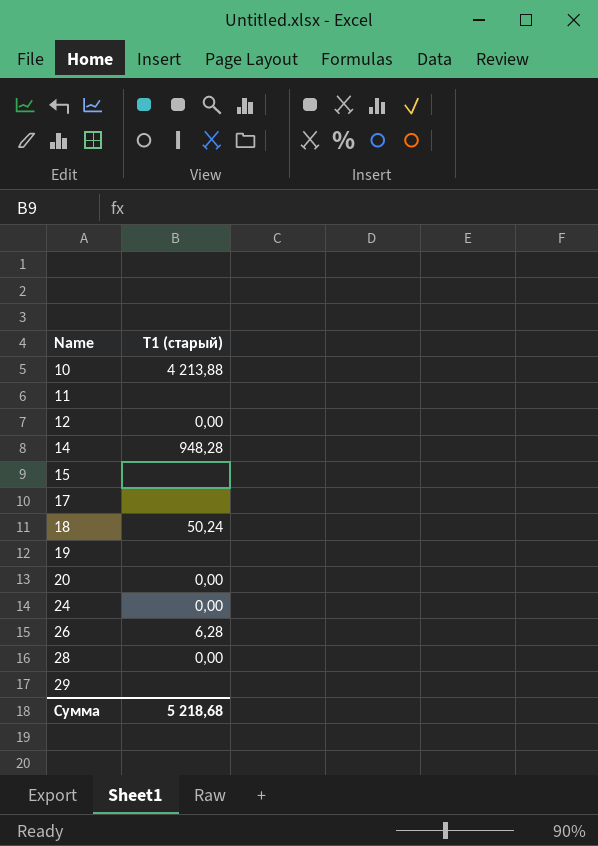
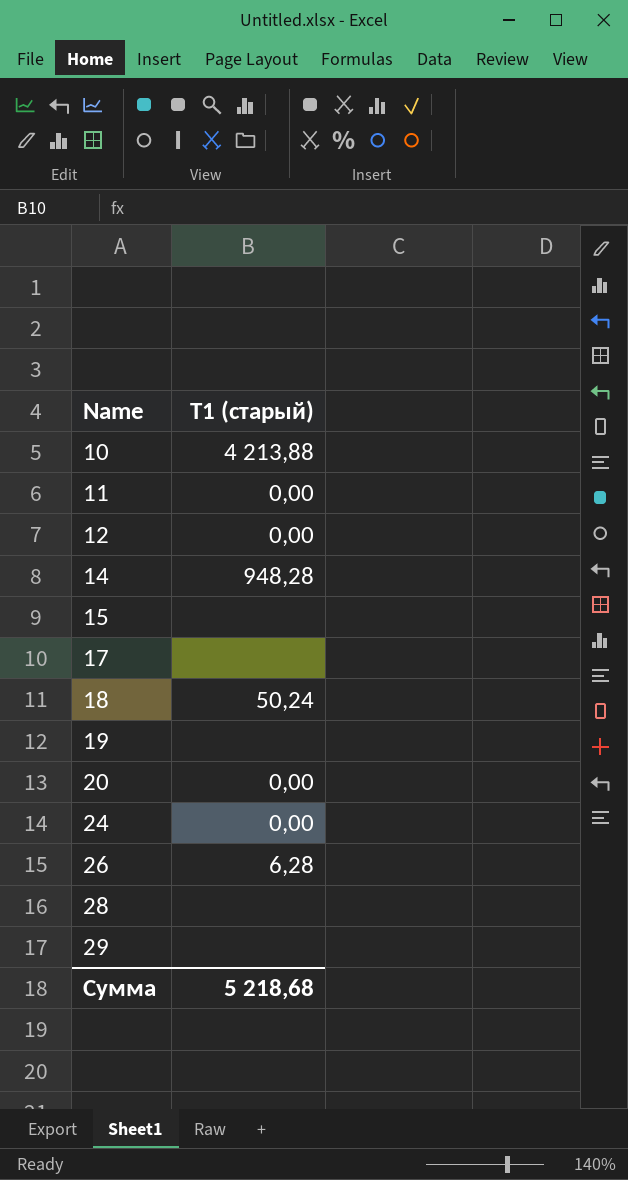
11 | Т1 (старый): none -> 0,00
28 | Т1 (старый): 0,00 -> none

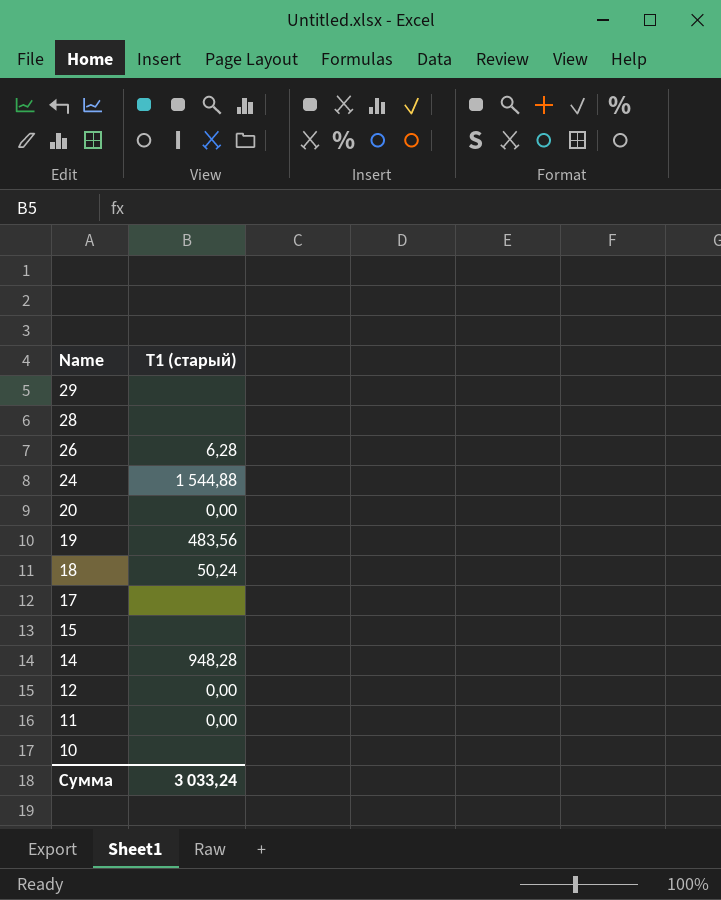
row order: Name ascending -> Name descending
24 | Т1 (старый): 0,00 -> 1 544,88
19 | Т1 (старый): none -> 483,56
10 | Т1 (старый): 4 213,88 -> none
Сумма | Т1 (старый): 5 218,68 -> 3 033,24

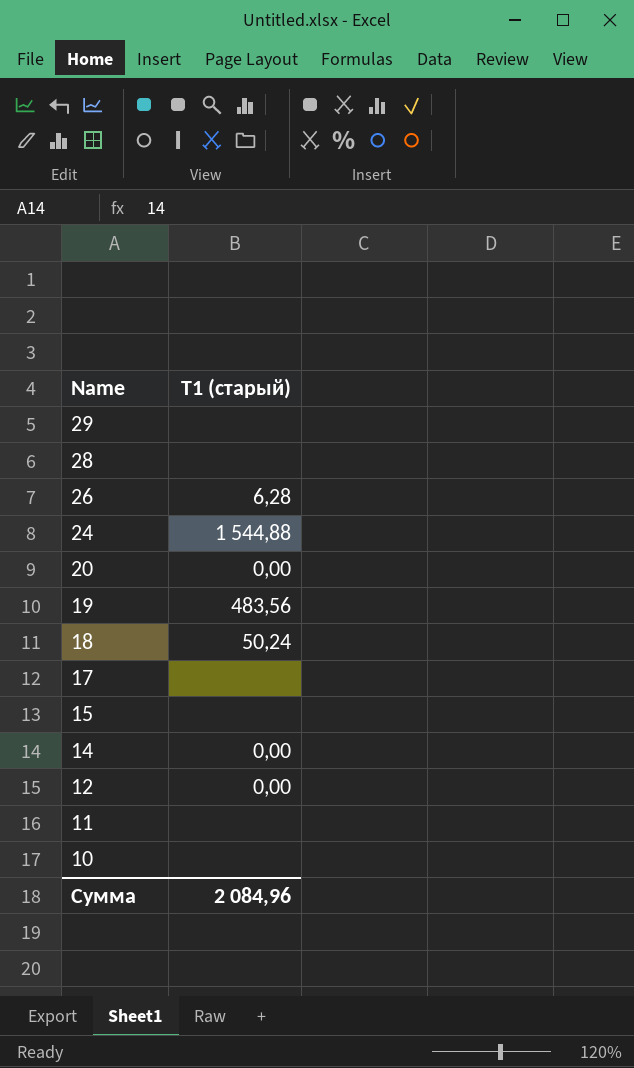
14 | Т1 (старый): 948,28 -> 0,00
11 | Т1 (старый): 0,00 -> none
Сумма | Т1 (старый): 3 033,24 -> 2 084,96

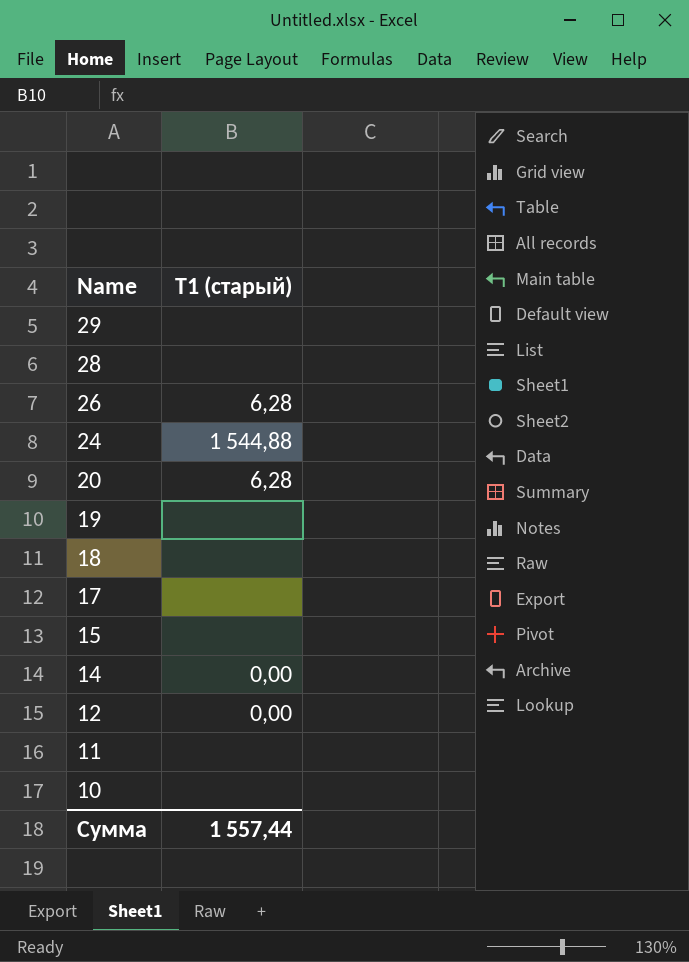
20 | Т1 (старый): 0,00 -> 6,28
19 | Т1 (старый): 483,56 -> none
18 | Т1 (старый): 50,24 -> none
Сумма | Т1 (старый): 2 084,96 -> 1 557,44

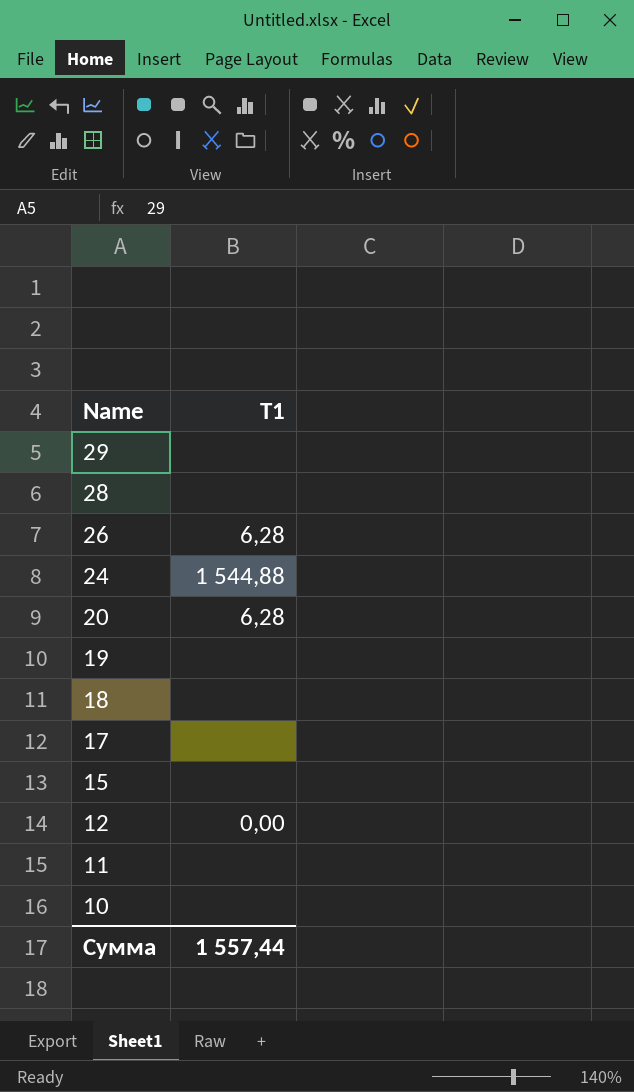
column name: Т1 (старый) -> Т1
row 14: 0,00 -> none

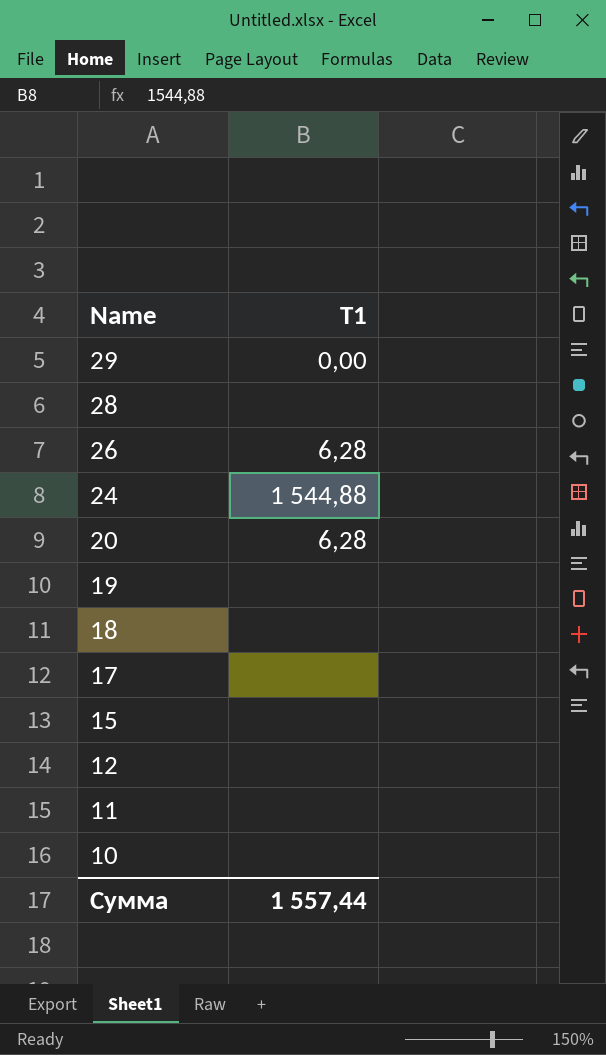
29 | Т1: none -> 0,00
12 | Т1: 0,00 -> none

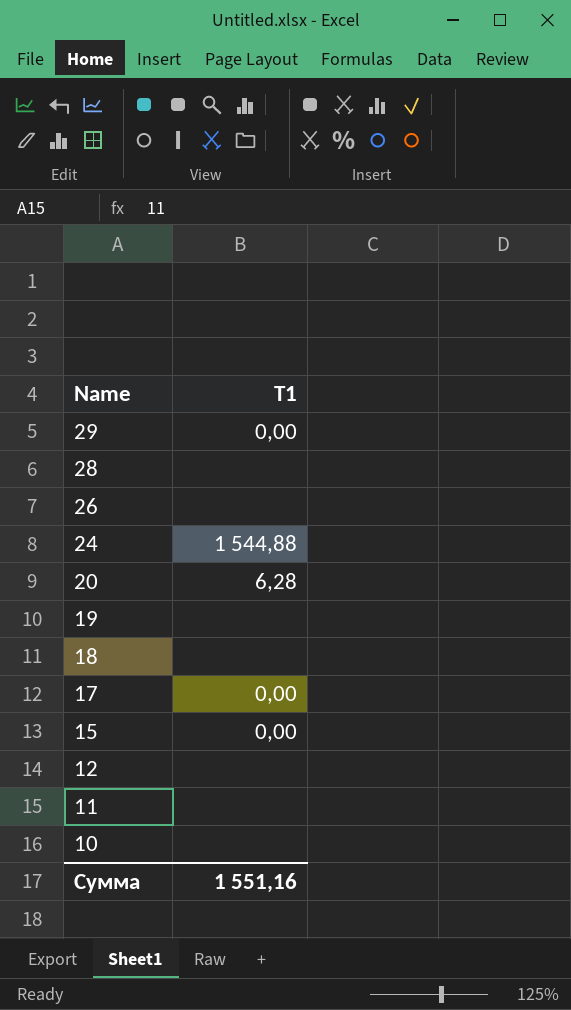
26 | Т1: 6,28 -> none
17 | Т1: none -> 0,00
15 | Т1: none -> 0,00
Сумма | Т1: 1 557,44 -> 1 551,16

